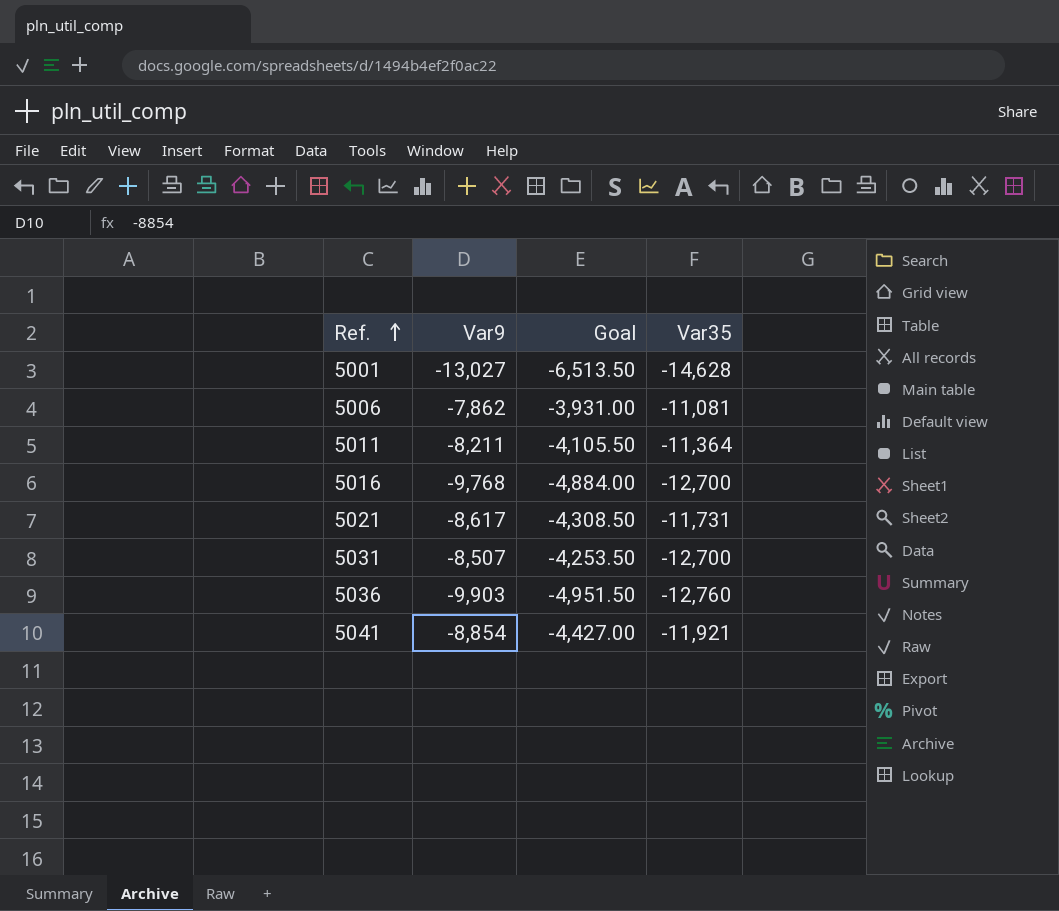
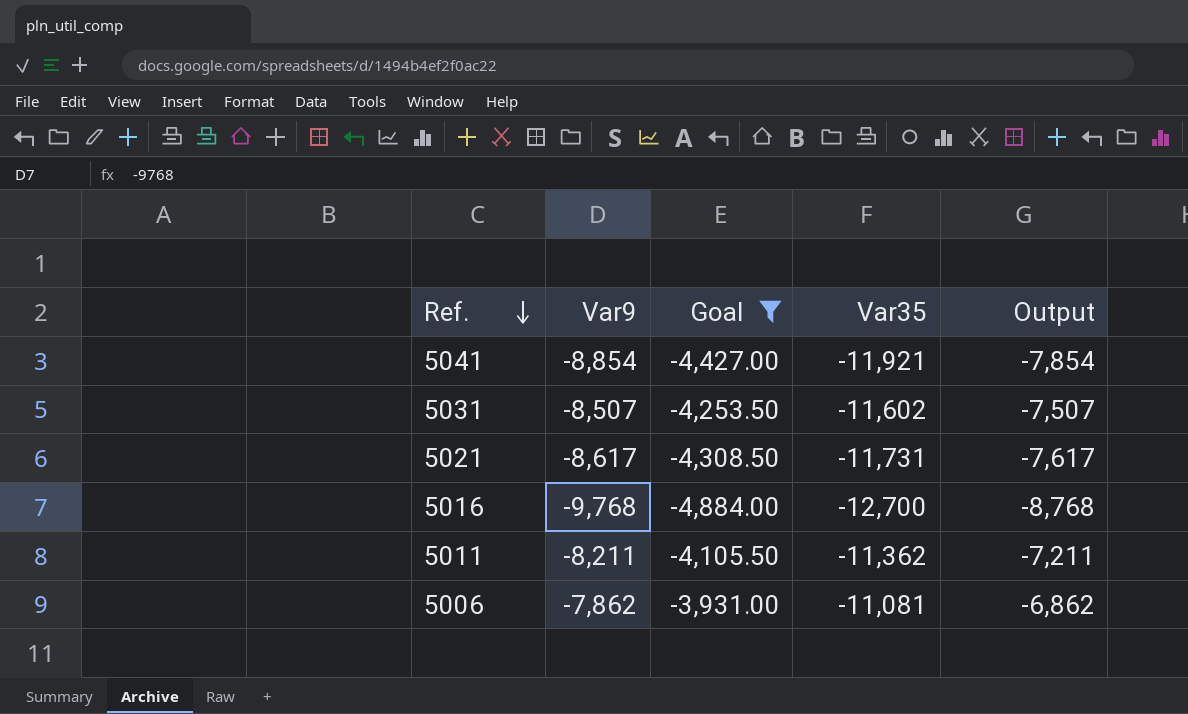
filter: none -> Goal >= -4,884.00
row order: Ref. ascending -> Ref. descending
column Output | formula: none -> [Var9] + 1000
5031 | Var35: -12,700 -> -11,602
5011 | Var35: -11,364 -> -11,362

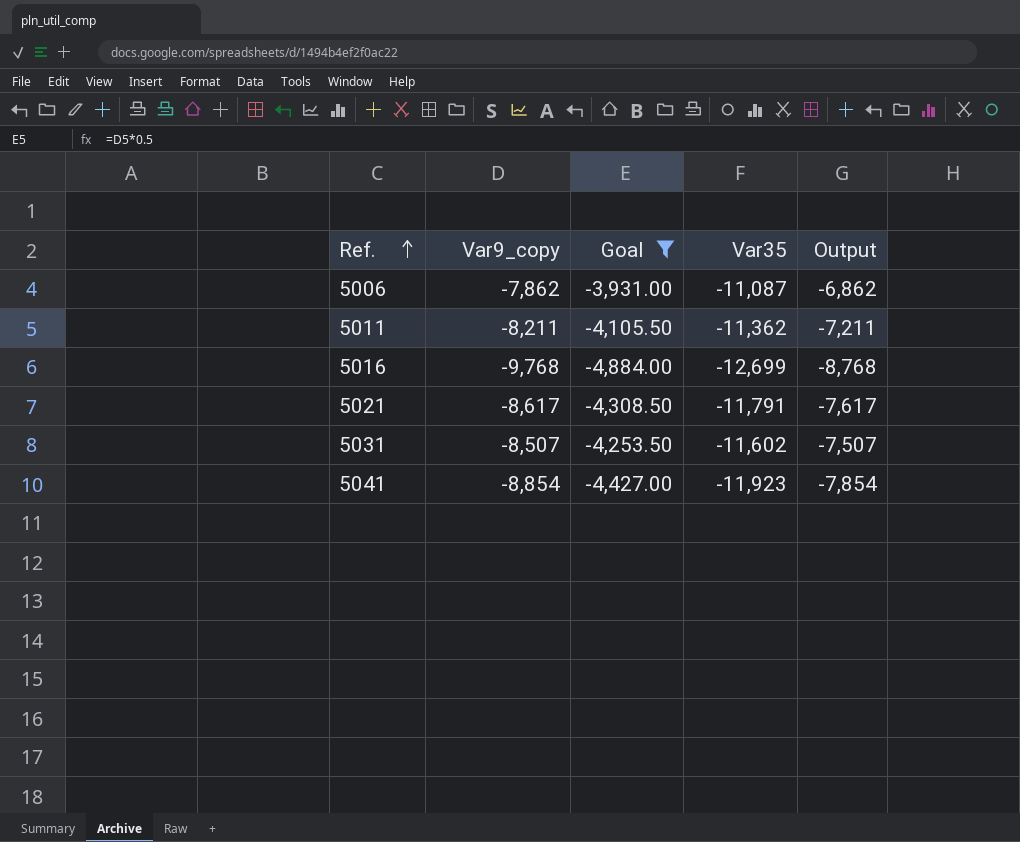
row order: Ref. descending -> Ref. ascending
column name: Var9 -> Var9_copy
5006 | Var35: -11,081 -> -11,087
5016 | Var35: -12,700 -> -12,699
5021 | Var35: -11,731 -> -11,791
5041 | Var35: -11,921 -> -11,923

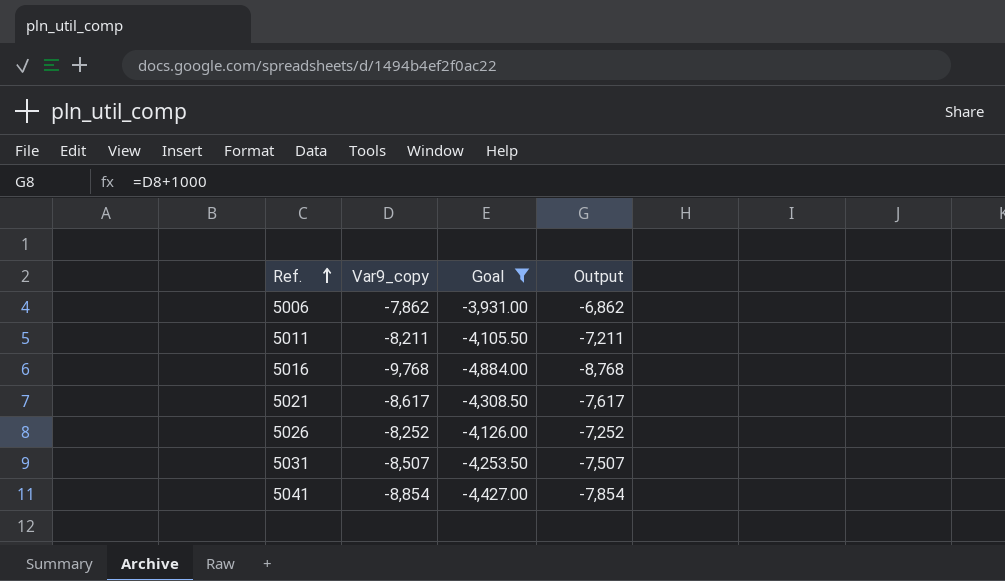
column Var35 | position: 4 -> none
row 5026: none -> -8,252 | -4,126.00 | -7,252

